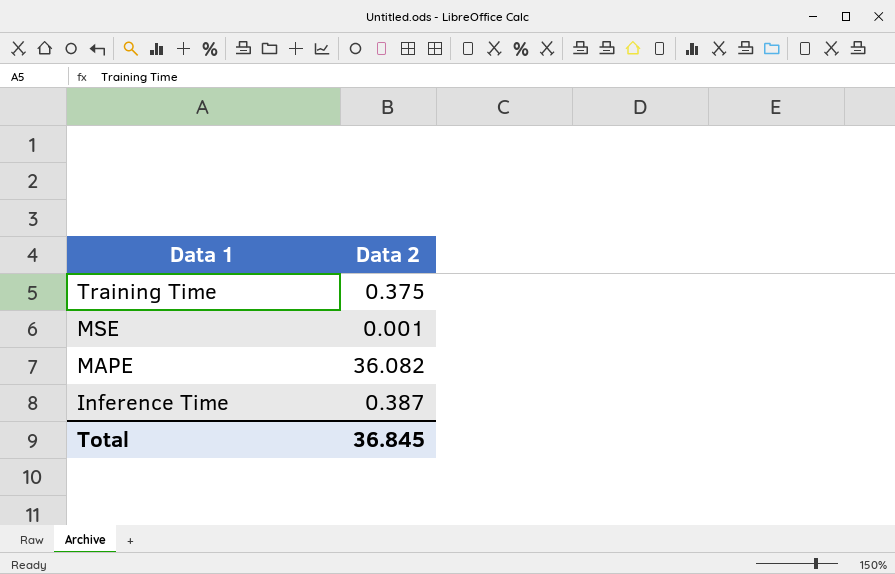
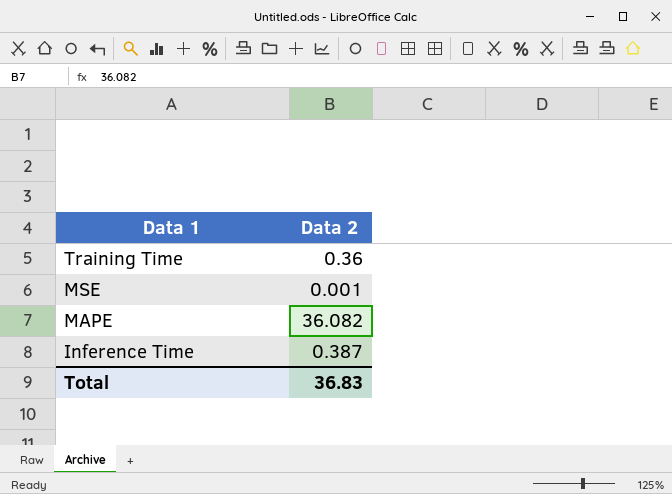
Training Time | Data 2: 0.375 -> 0.36
Total | Data 2: 36.845 -> 36.83

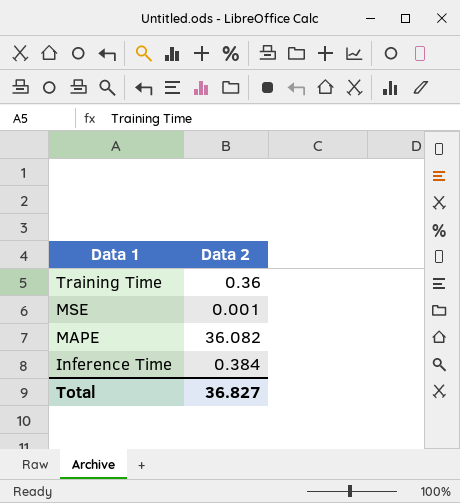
Inference Time | Data 2: 0.387 -> 0.384
Total | Data 2: 36.83 -> 36.827

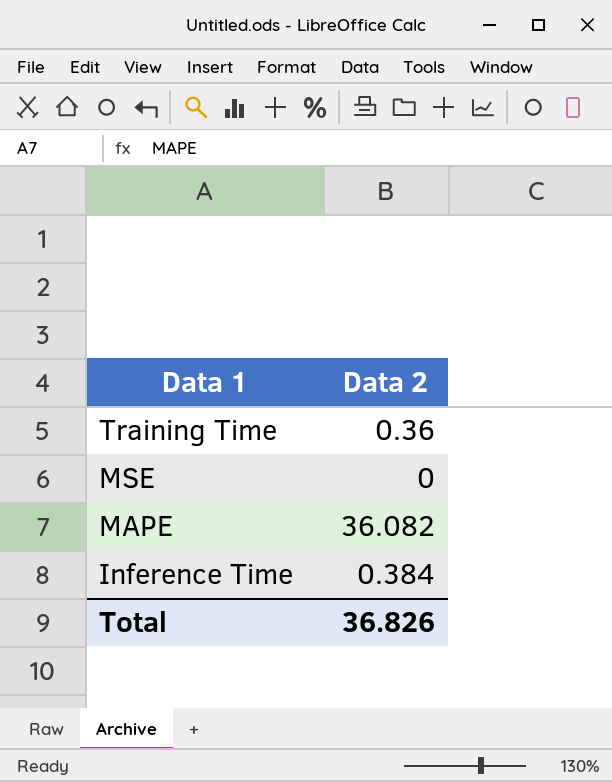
MSE | Data 2: 0.001 -> 0
Total | Data 2: 36.827 -> 36.826

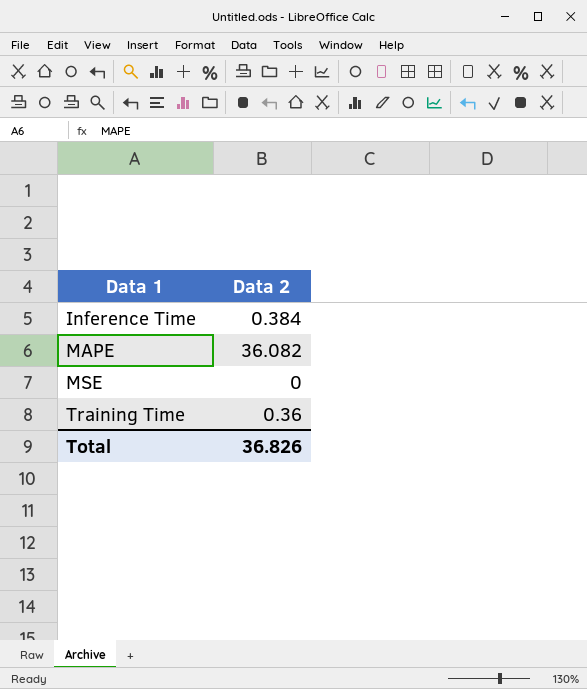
row order: Data 1 descending -> Data 1 ascending

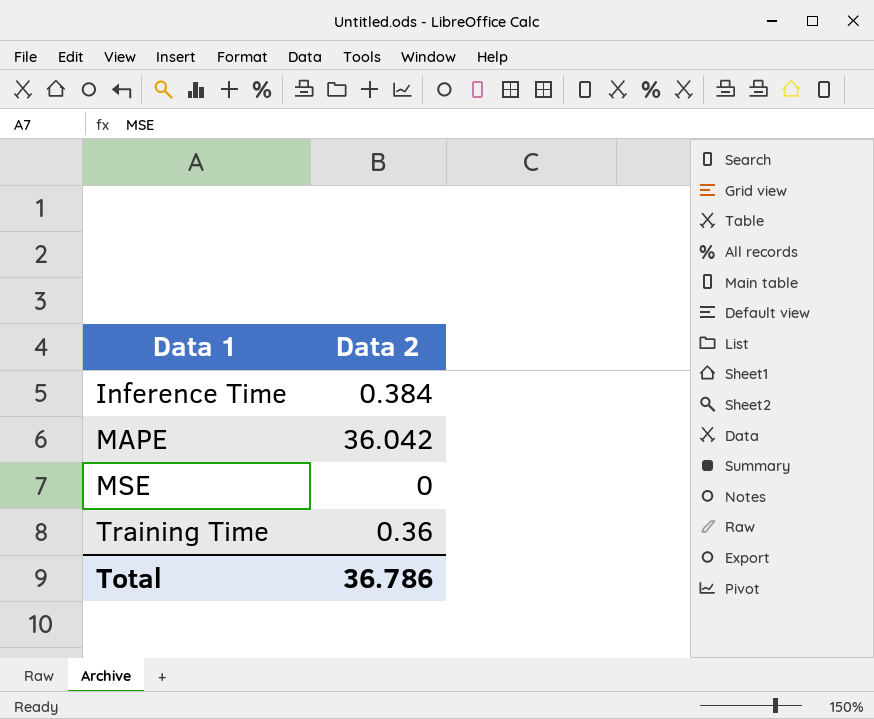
MAPE | Data 2: 36.082 -> 36.042
Total | Data 2: 36.826 -> 36.786

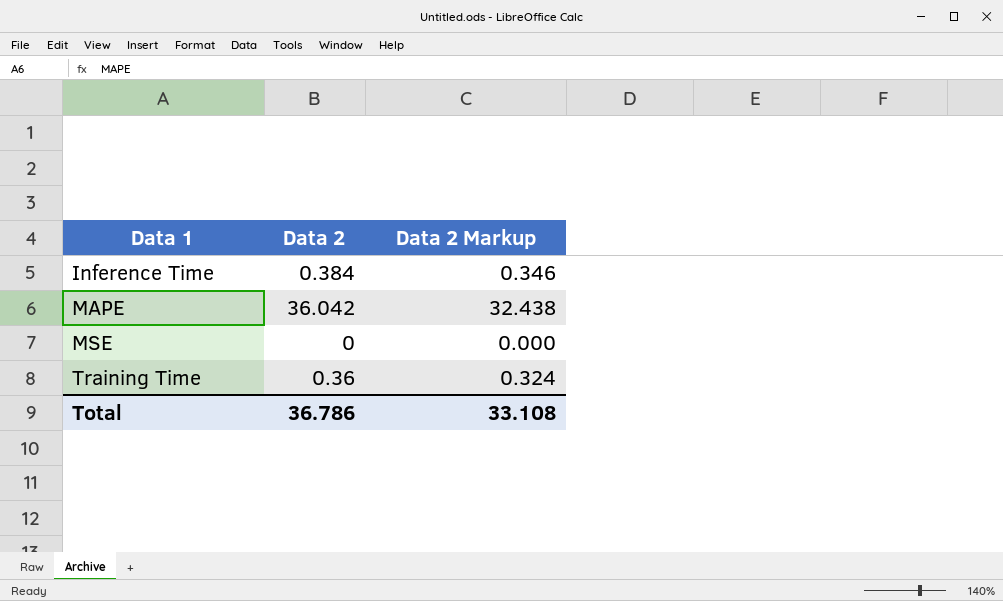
column Data 2 Markup | formula: none -> [Data 2] * 0.9

